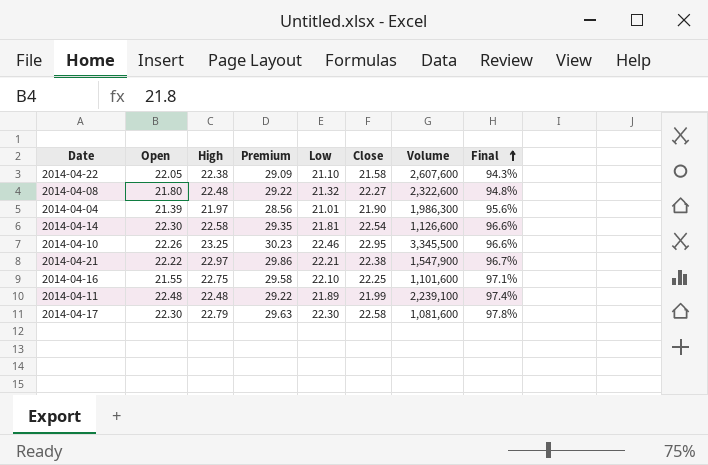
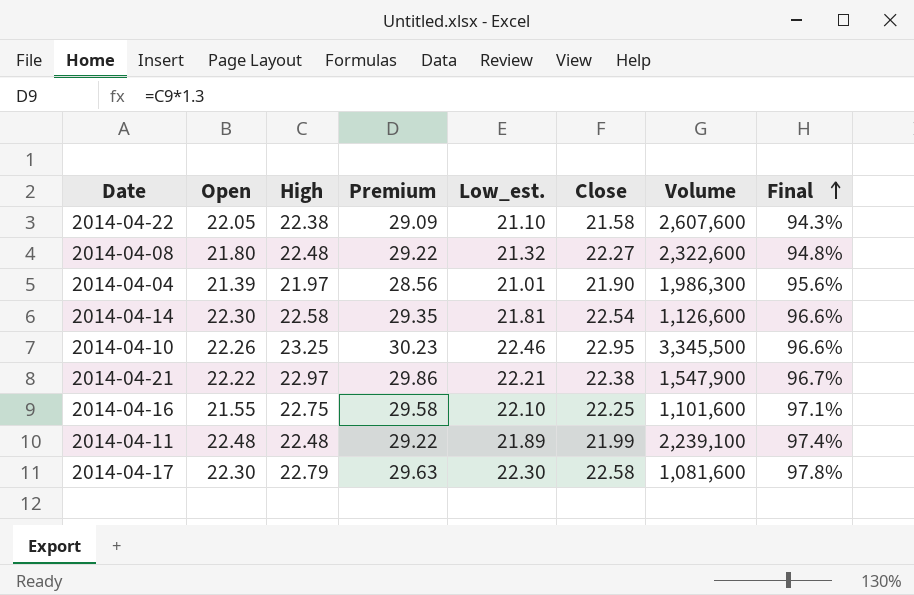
column name: Low -> Low_est.

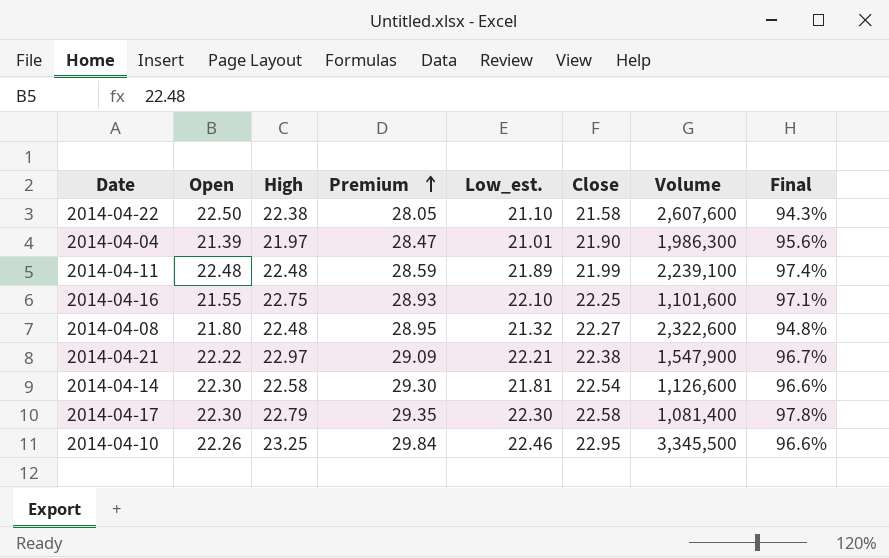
row order: Final ascending -> Premium ascending
column Premium | formula: [High] * 1.3 -> [Close] * 1.3
2014-04-22 | Open: 22.05 -> 22.50
2014-04-17 | Volume: 1,081,600 -> 1,081,400

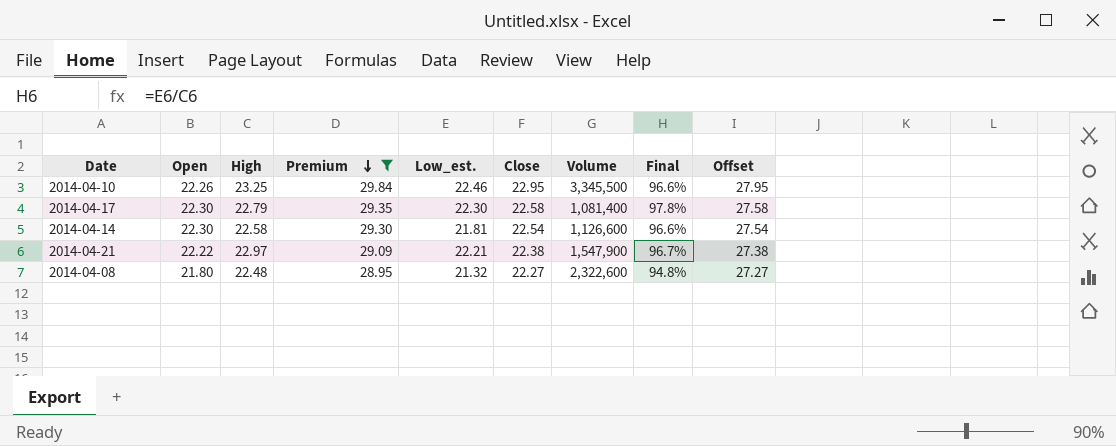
filter: none -> Premium >= 28.95
row order: Premium ascending -> Premium descending
column Offset | formula: none -> [Close] + 5

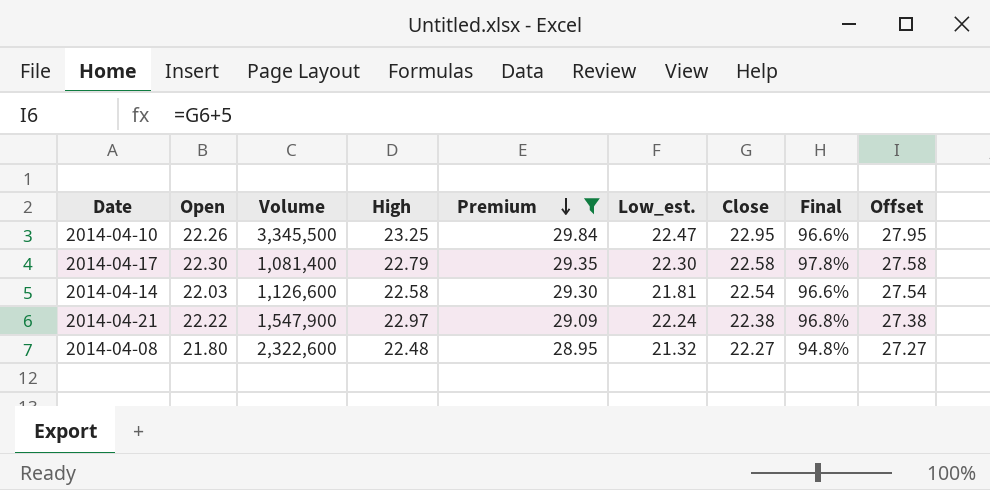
column Volume | position: 7 -> 3
2014-04-10 | Low_est.: 22.46 -> 22.47
2014-04-14 | Open: 22.30 -> 22.03
2014-04-21 | Low_est.: 22.21 -> 22.24
2014-04-21 | Final: 96.7% -> 96.8%

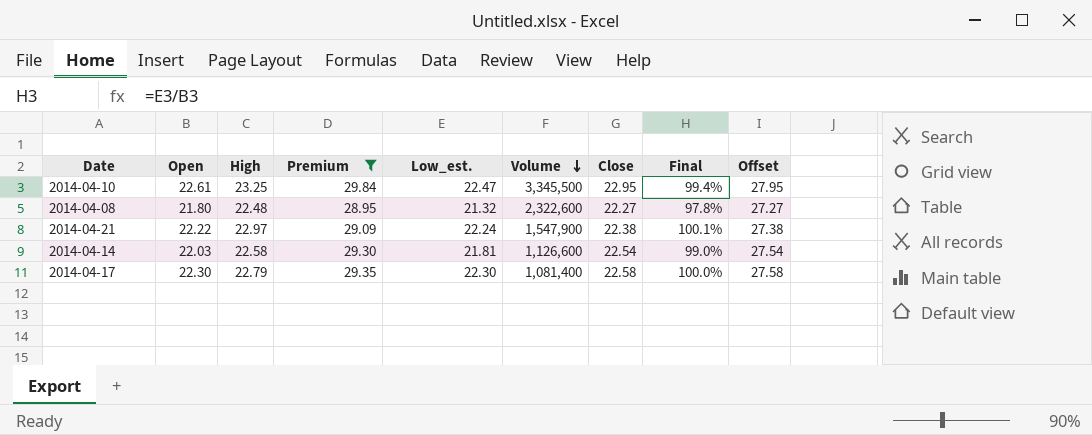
row order: Premium descending -> Volume descending
column Volume | position: 3 -> 6
column Final | formula: [Low_est.] / [High] -> [Low_est.] / [Open]
2014-04-10 | Open: 22.26 -> 22.61

